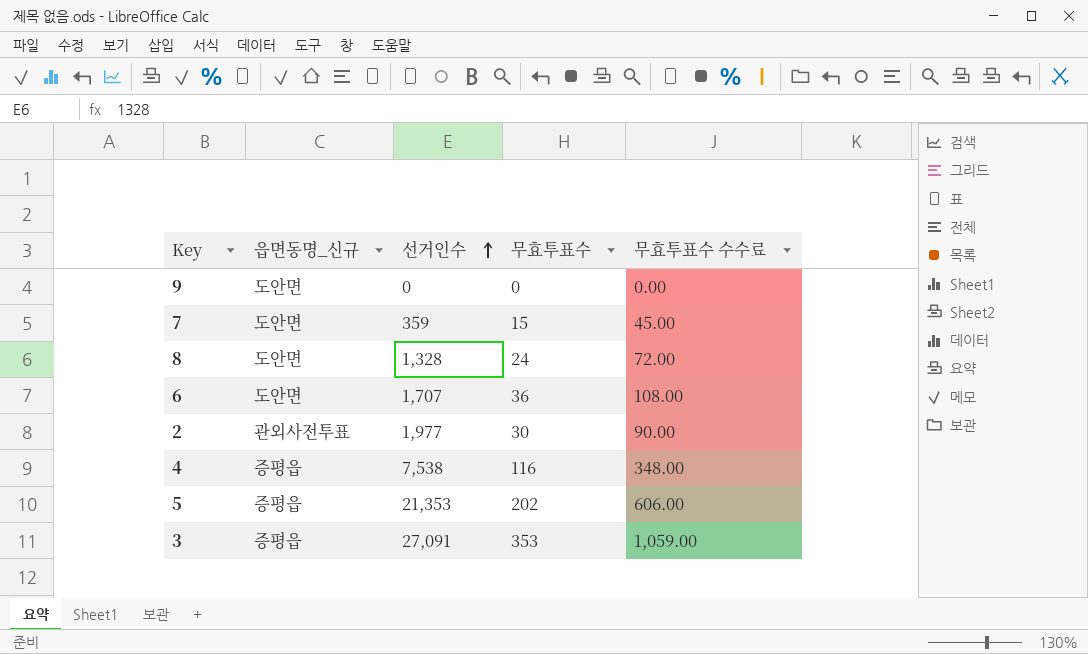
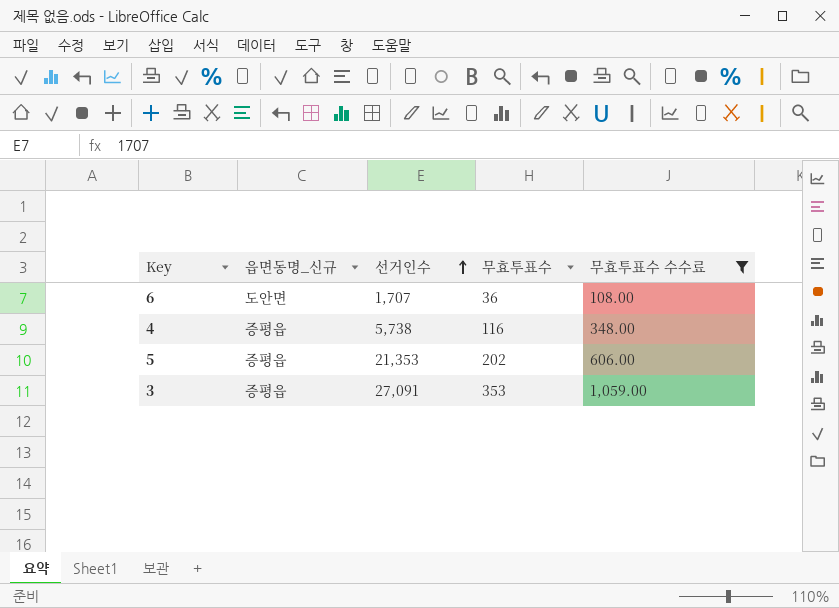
filter: none -> 무효투표수 수수료 >= 108.00
4 | 선거인수: 7,538 -> 5,738

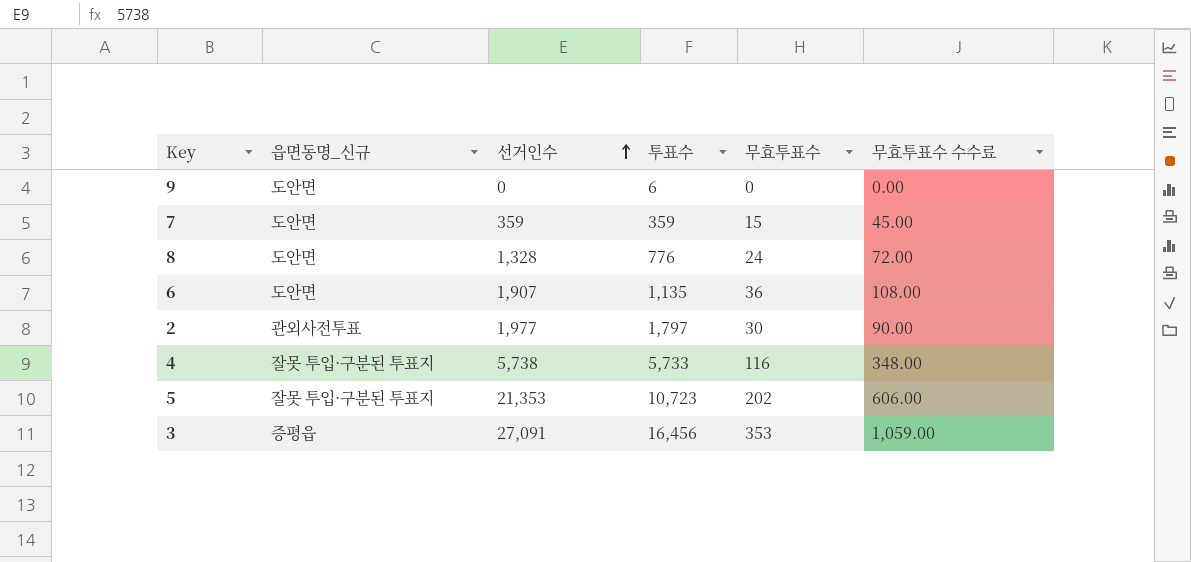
filter: 무효투표수 수수료 >= 108.00 -> none
column 투표수 | position: none -> 4
6 | 선거인수: 1,707 -> 1,907
4 | 읍면동명_신규: 증평읍 -> 잘못 투입·구분된 투표지
5 | 읍면동명_신규: 증평읍 -> 잘못 투입·구분된 투표지

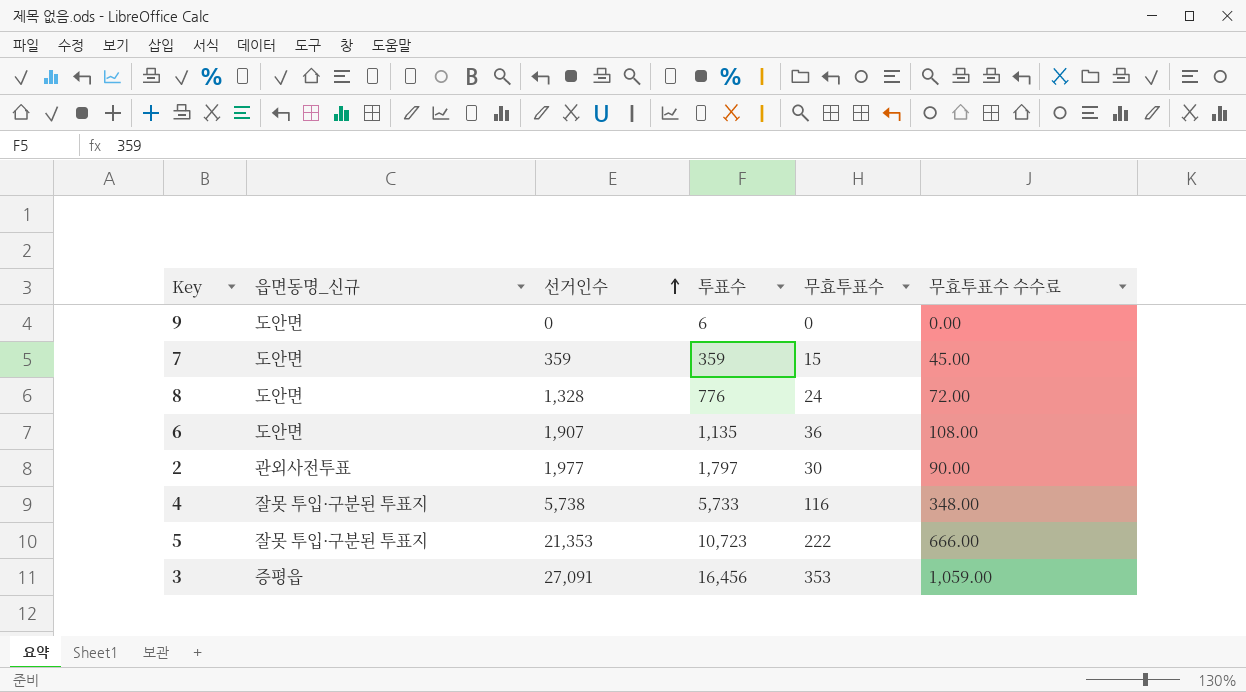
5 | 무효투표수: 202 -> 222
5 | 무효투표수 수수료: 606.00 -> 666.00

